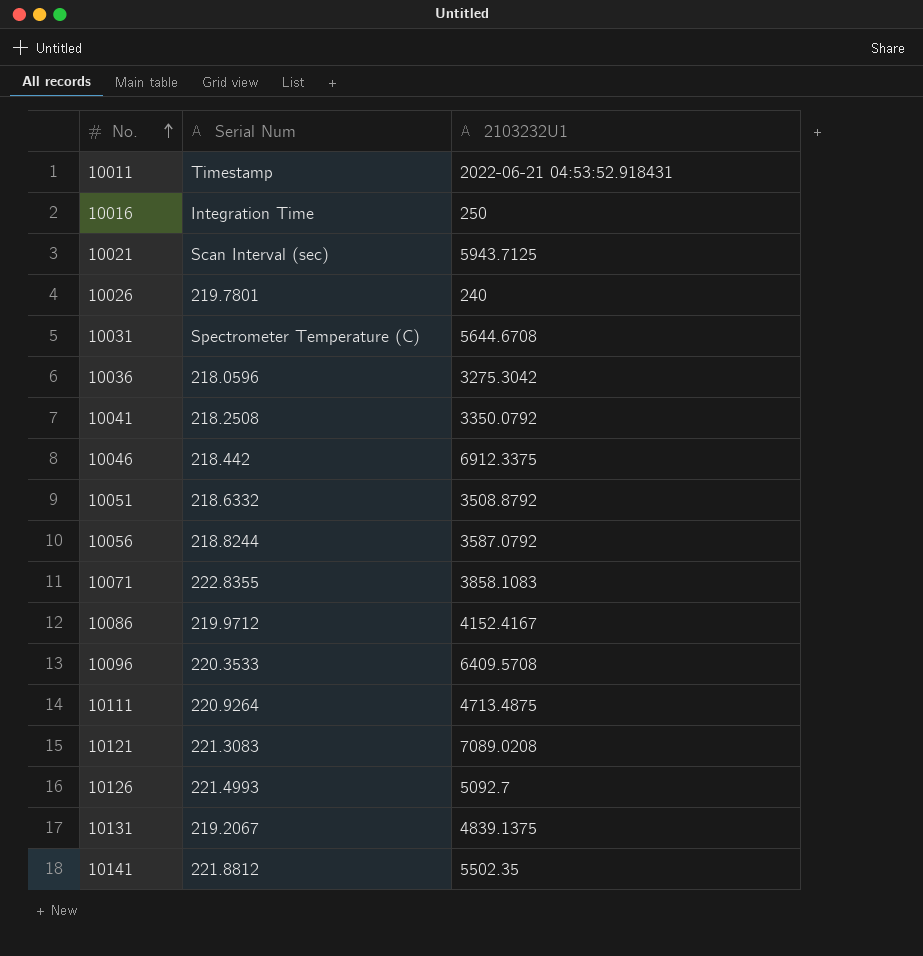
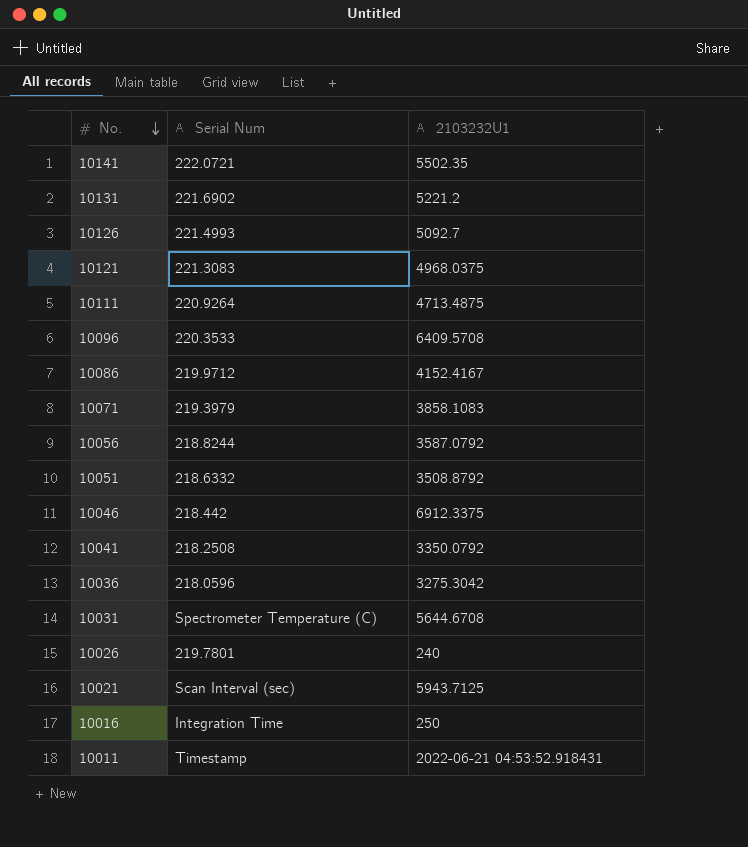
row order: No. ascending -> No. descending
10141 | Serial Num: 221.8812 -> 222.0721
10131 | Serial Num: 219.2067 -> 221.6902
10131 | 2103232U1: 4839.1375 -> 5221.2
10121 | 2103232U1: 7089.0208 -> 4968.0375
10071 | Serial Num: 222.8355 -> 219.3979

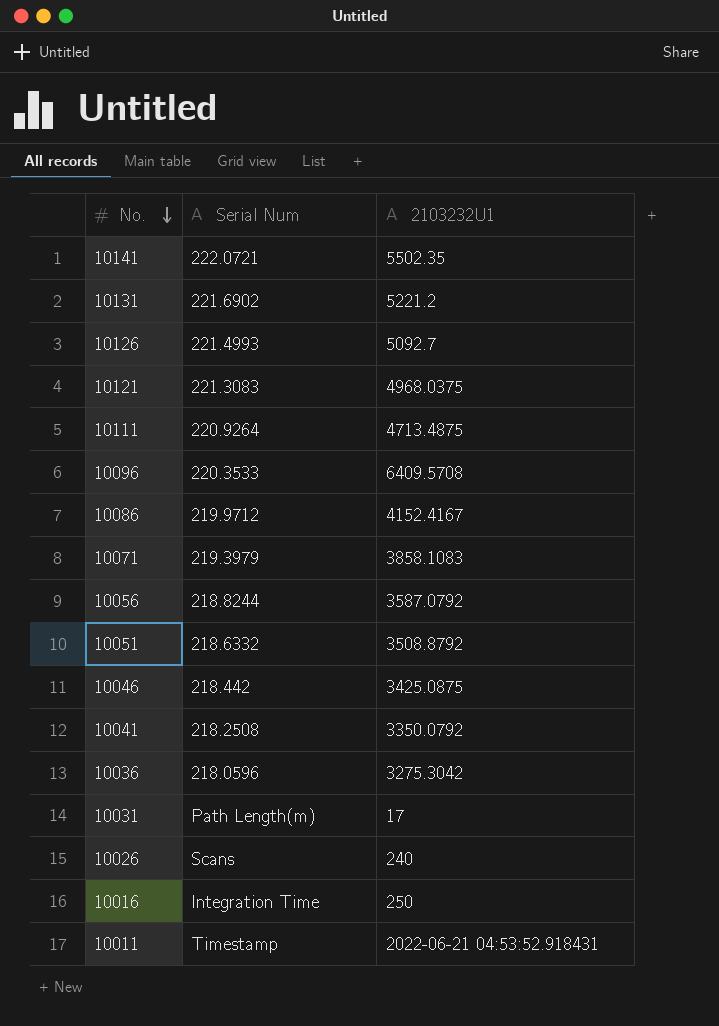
row 10021: Scan Interval (sec) | 5943.7125 -> none
10046 | 2103232U1: 6912.3375 -> 3425.0875
10031 | Serial Num: Spectrometer Temperature (C) -> Path Length(m)
10031 | 2103232U1: 5644.6708 -> 17
10026 | Serial Num: 219.7801 -> Scans

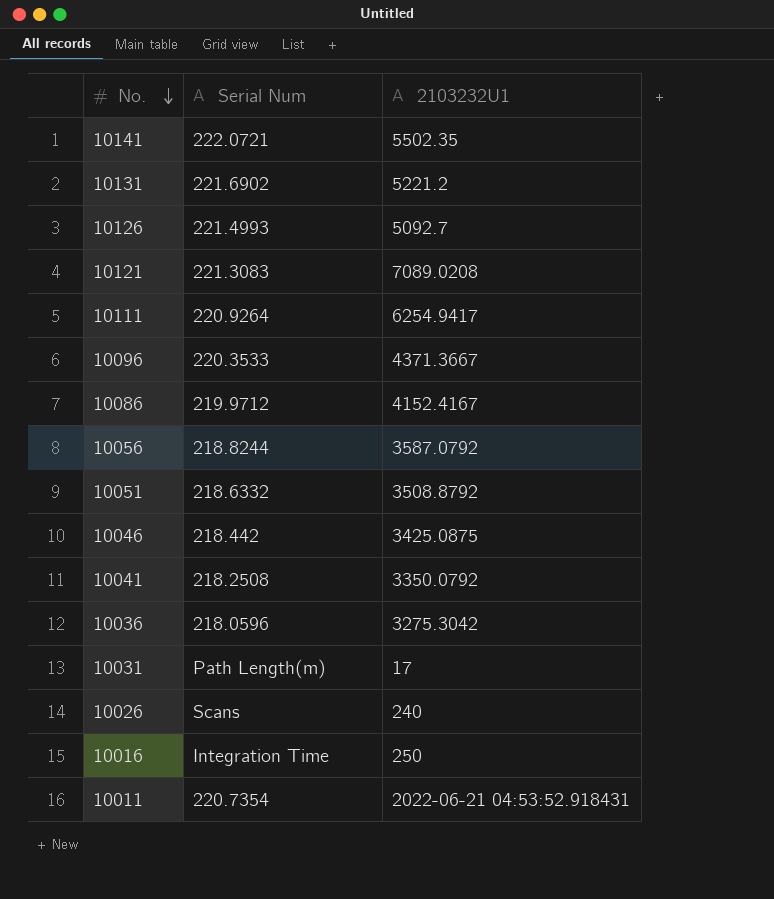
row 10071: 219.3979 | 3858.1083 -> none
10121 | 2103232U1: 4968.0375 -> 7089.0208
10111 | 2103232U1: 4713.4875 -> 6254.9417
10096 | 2103232U1: 6409.5708 -> 4371.3667
10011 | Serial Num: Timestamp -> 220.7354

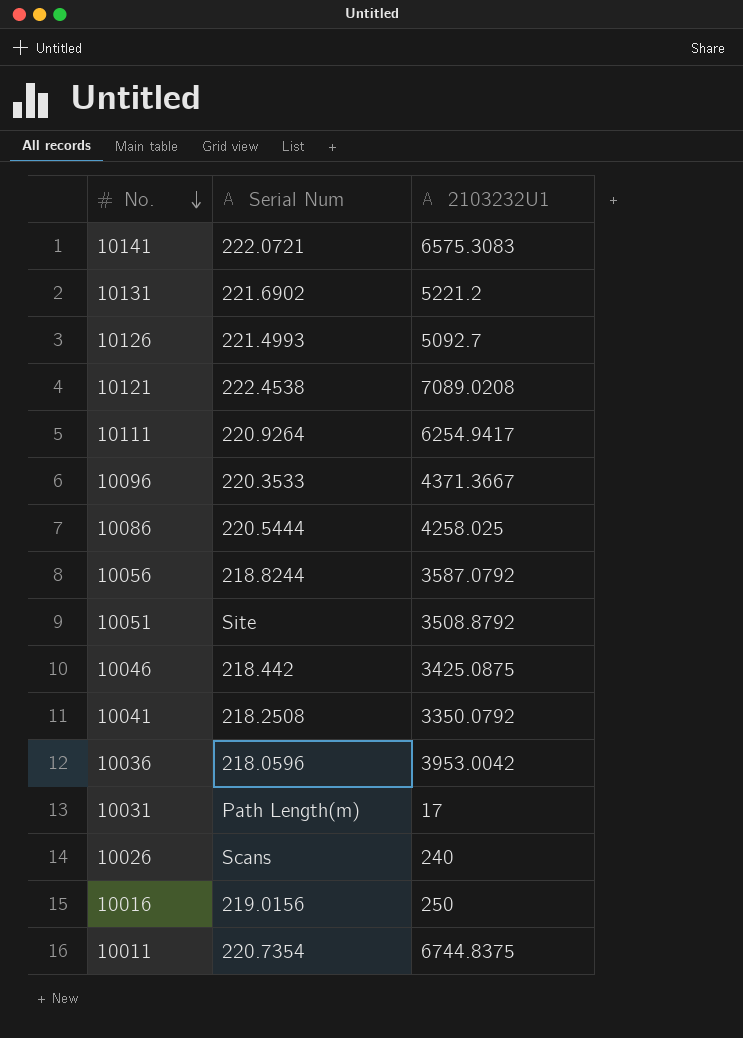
10141 | 2103232U1: 5502.35 -> 6575.3083
10121 | Serial Num: 221.3083 -> 222.4538
10086 | Serial Num: 219.9712 -> 220.5444
10086 | 2103232U1: 4152.4167 -> 4258.025
10051 | Serial Num: 218.6332 -> Site
10036 | 2103232U1: 3275.3042 -> 3953.0042
10016 | Serial Num: Integration Time -> 219.0156
10011 | 2103232U1: 2022-06-21 04:53:52.918431 -> 6744.8375

